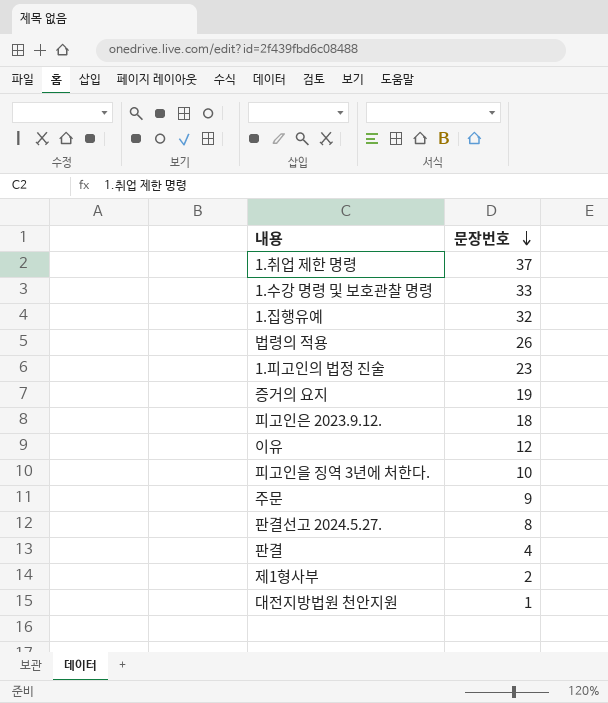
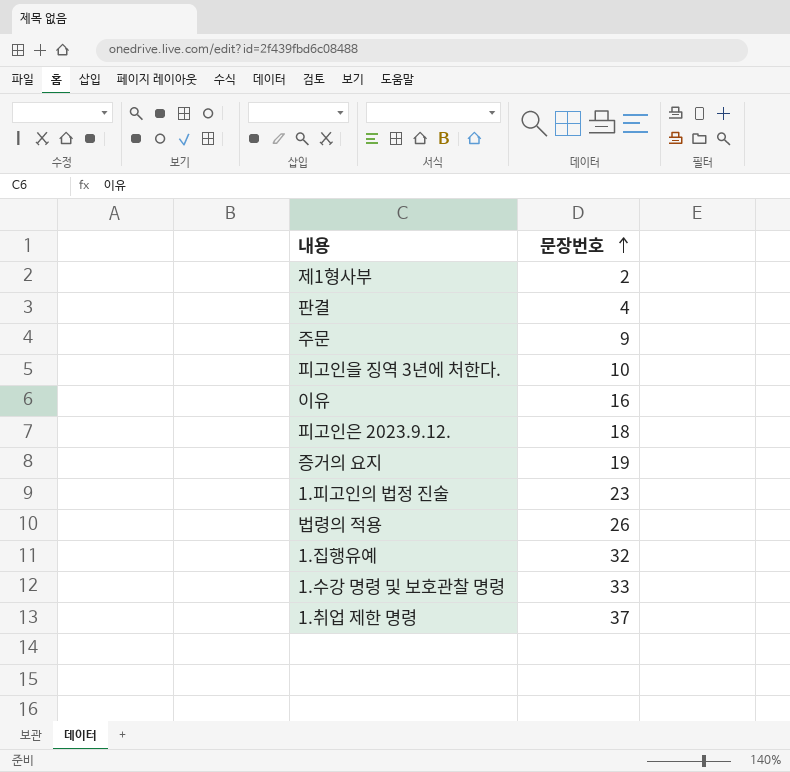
row order: 문장번호 descending -> 문장번호 ascending
row 판결선고 2024.5.27.: 8 -> none
row 대전지방법원 천안지원: 1 -> none
이유 | 문장번호: 12 -> 16

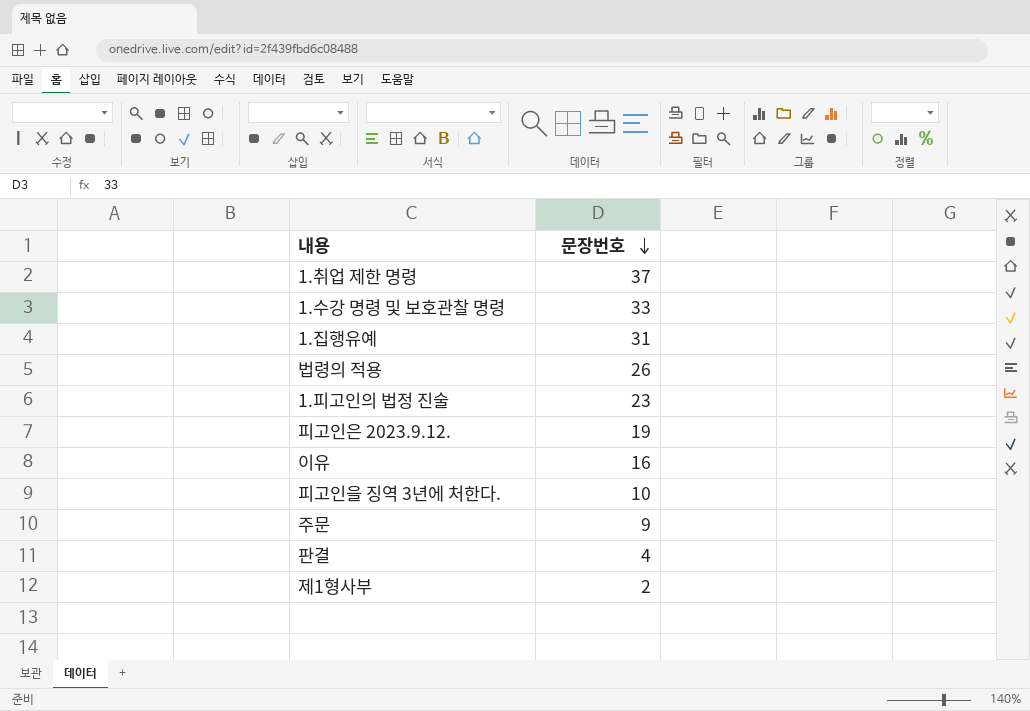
row order: 문장번호 ascending -> 문장번호 descending
row 증거의 요지: 19 -> none
1.집행유예 | 문장번호: 32 -> 31
피고인은 2023.9.12. | 문장번호: 18 -> 19

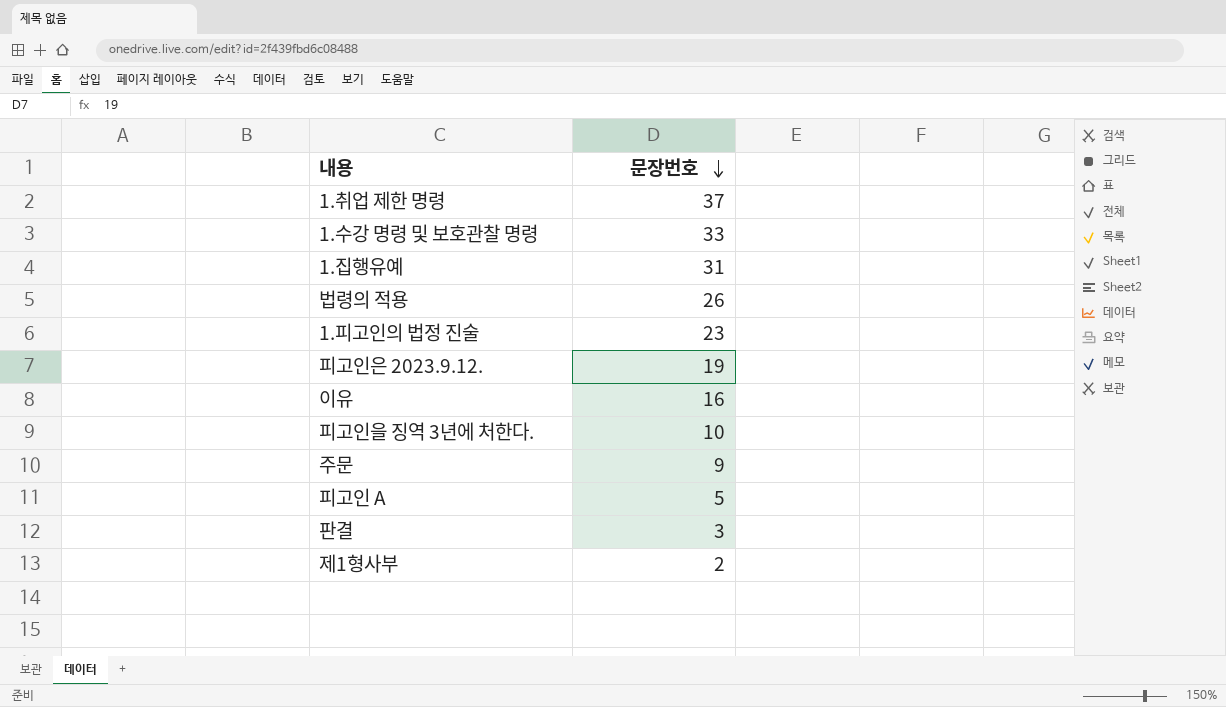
row 피고인 A: none -> 5
판결 | 문장번호: 4 -> 3

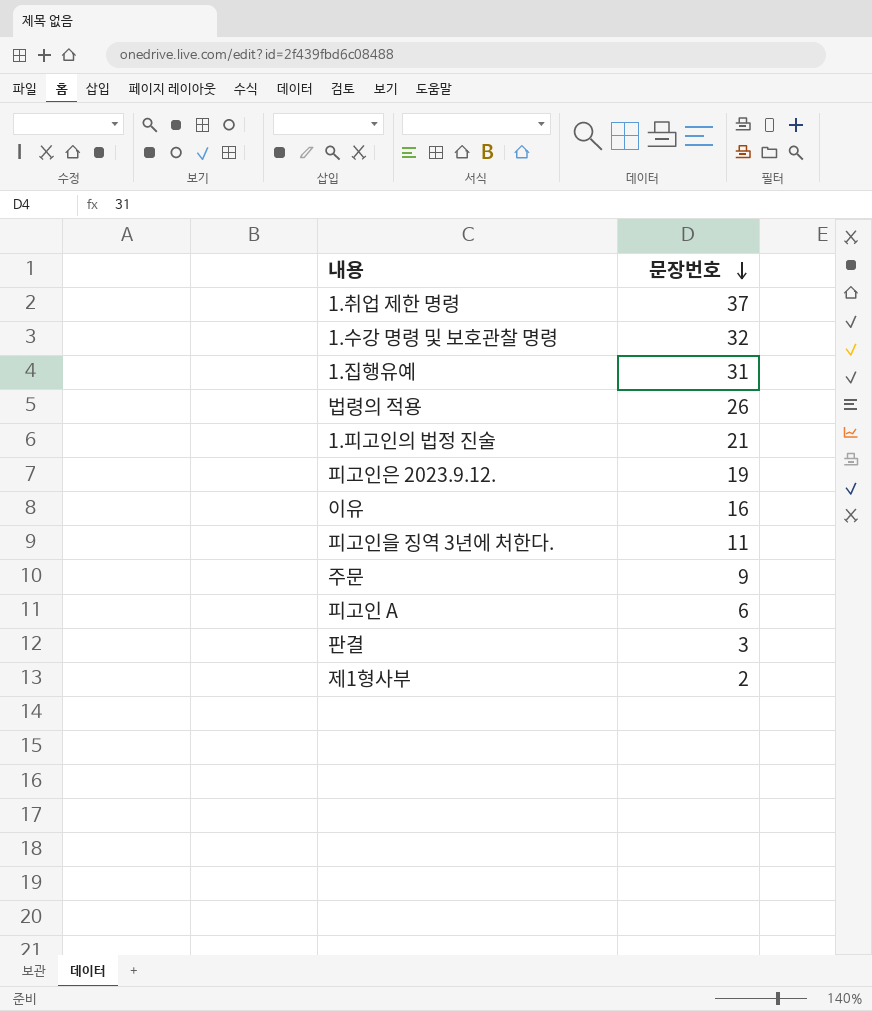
1.수강 명령 및 보호관찰 명령 | 문장번호: 33 -> 32
1.피고인의 법정 진술 | 문장번호: 23 -> 21
피고인을 징역 3년에 처한다. | 문장번호: 10 -> 11
피고인 A | 문장번호: 5 -> 6

